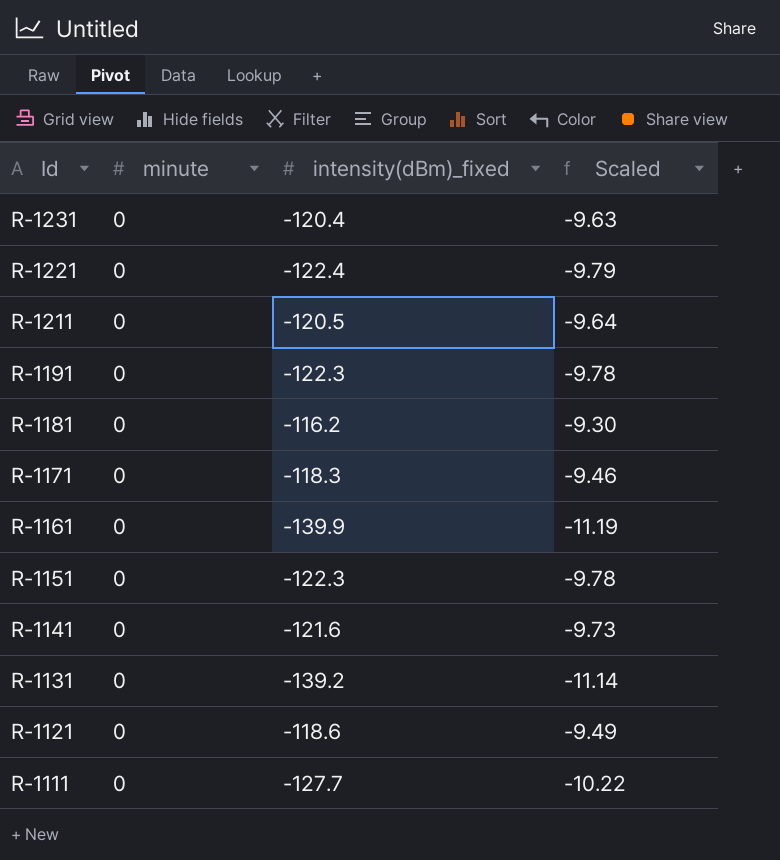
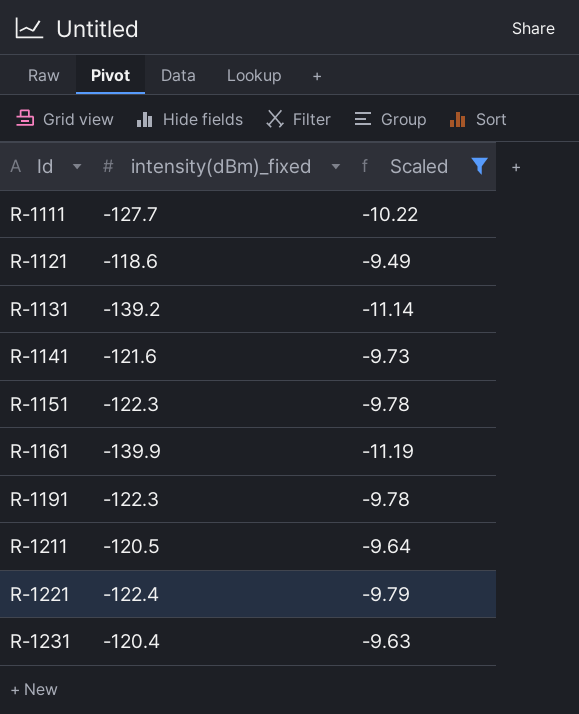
filter: none -> Scaled <= -9.49
row order: Id descending -> Id ascending
column minute | position: 2 -> none

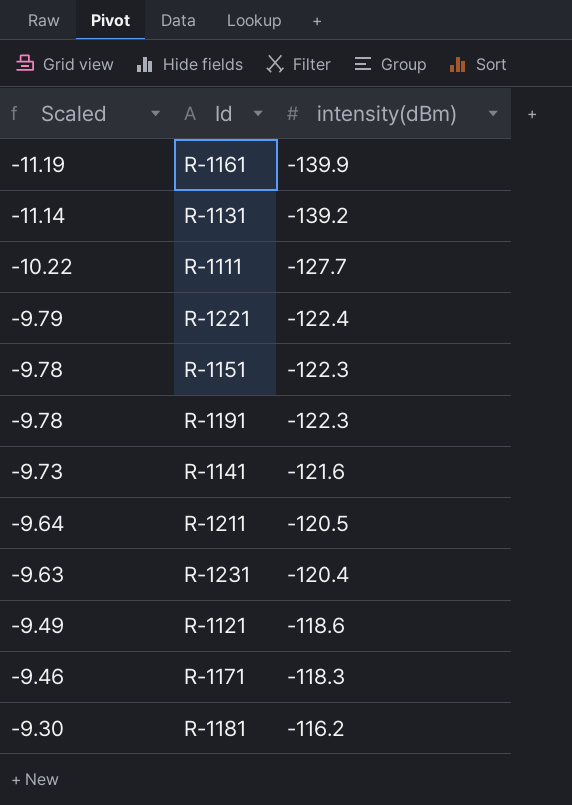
filter: Scaled <= -9.49 -> none
row order: Id ascending -> Scaled ascending
column Scaled | position: 3 -> 1
column name: intensity(dBm)_fixed -> intensity(dBm)

